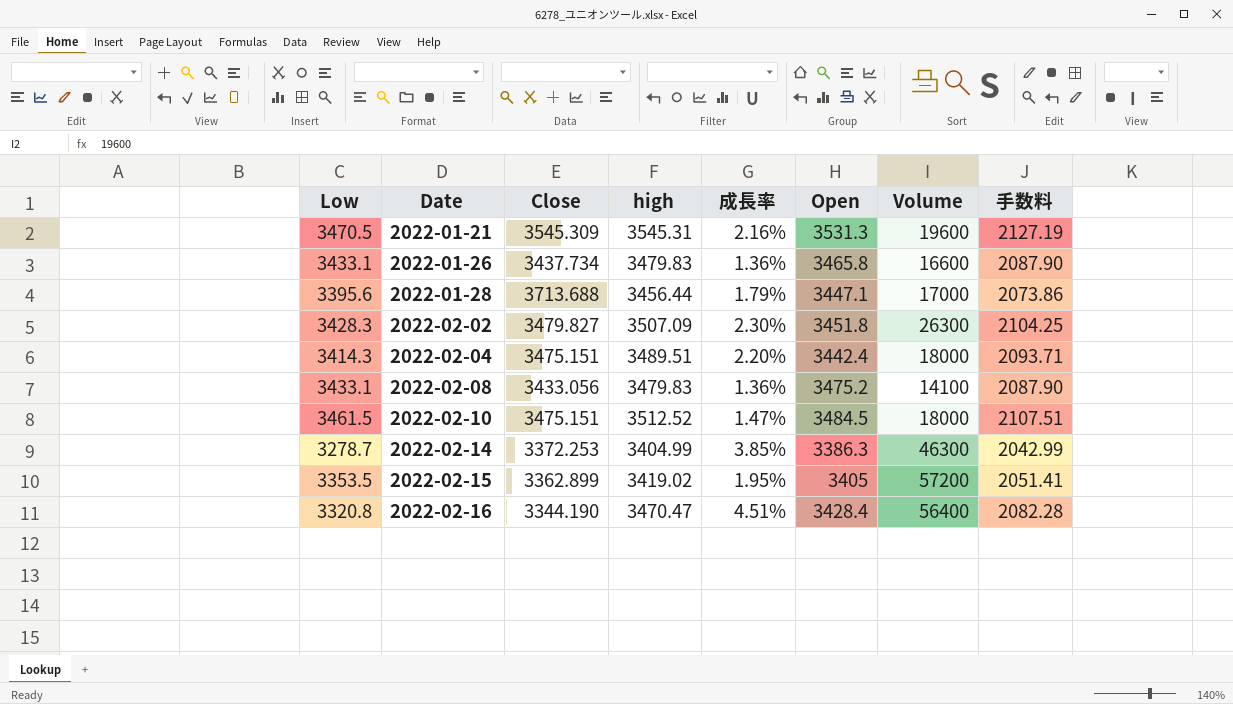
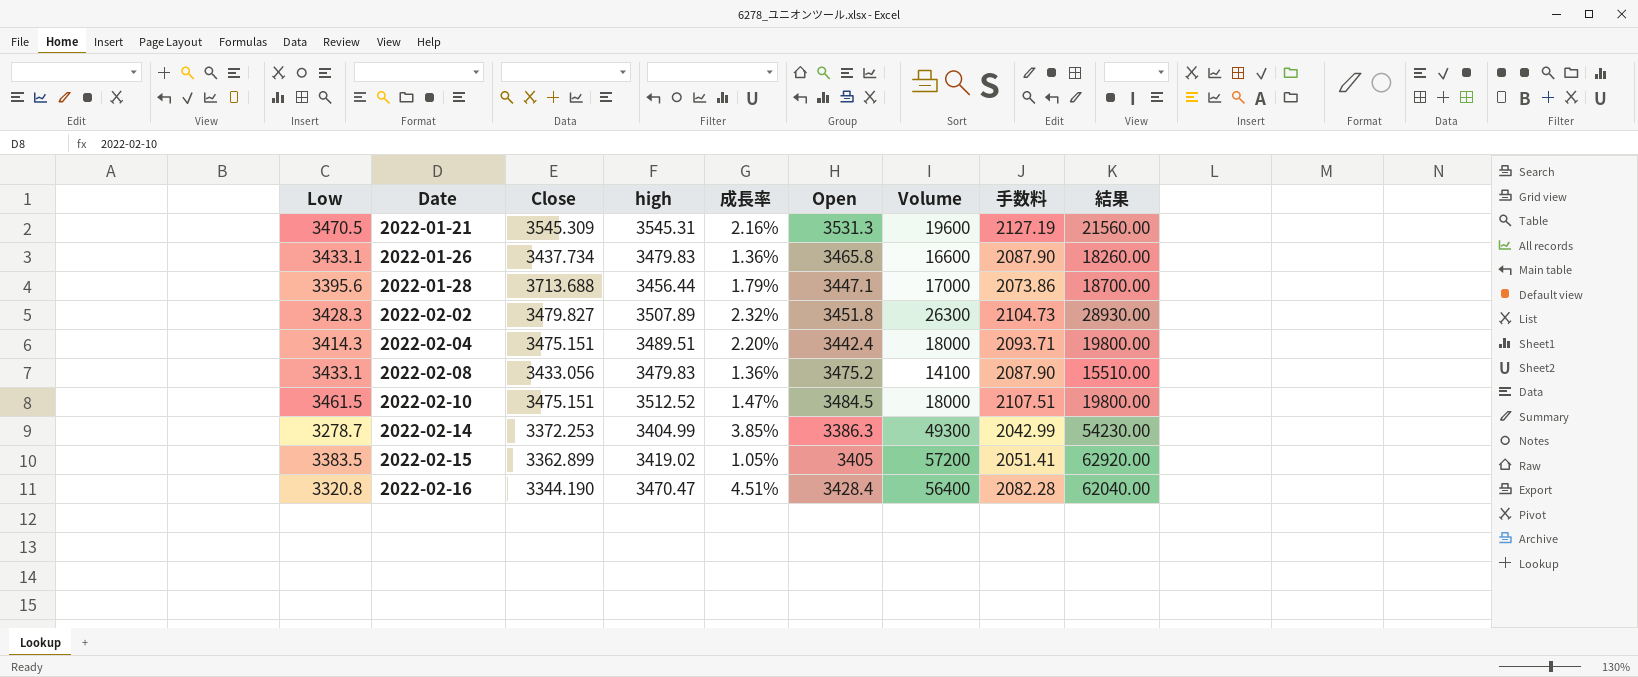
column 結果 | formula: none -> [Volume] * 1.1
2022-02-02 | high: 3507.09 -> 3507.89
2022-02-02 | 成長率: 2.30% -> 2.32%
2022-02-02 | 手数料: 2104.25 -> 2104.73
2022-02-14 | Volume: 46300 -> 49300
2022-02-15 | Low: 3353.5 -> 3383.5
2022-02-15 | 成長率: 1.95% -> 1.05%

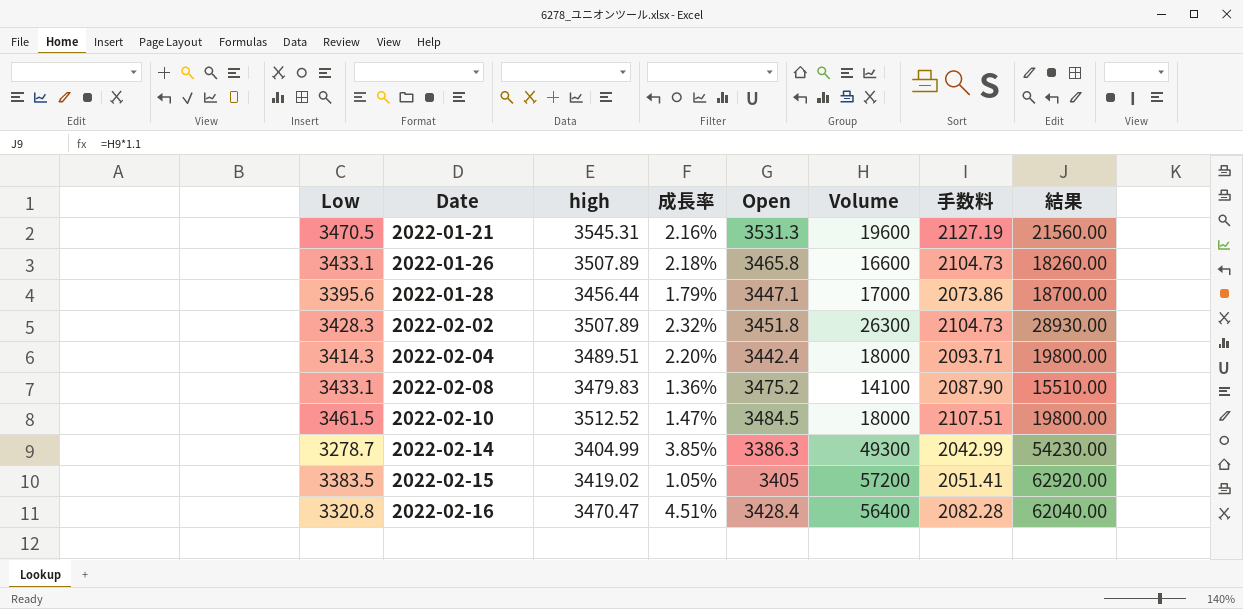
column Close | position: 3 -> none
2022-01-26 | high: 3479.83 -> 3507.89
2022-01-26 | 成長率: 1.36% -> 2.18%
2022-01-26 | 手数料: 2087.90 -> 2104.73

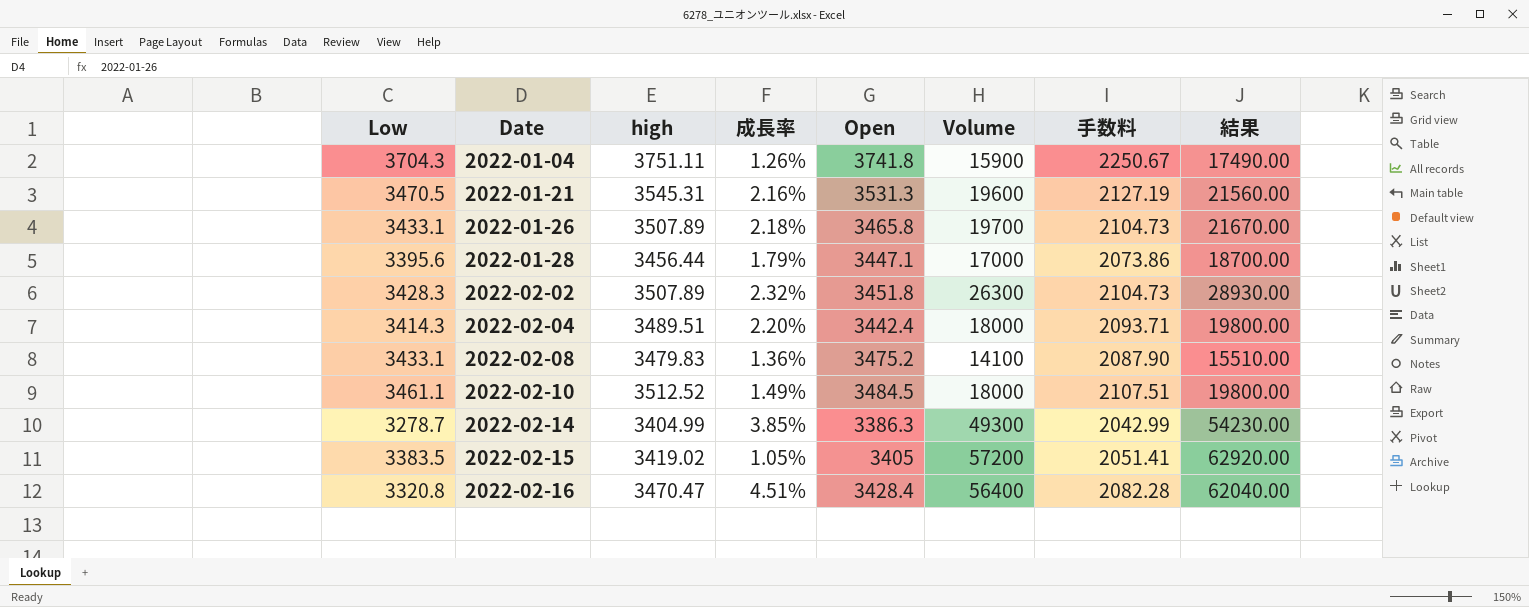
row 2022-01-04: none -> 3704.3 | 3751.11 | 1.26% | 3741.8 | 15900 | 2250.67 | 17490.00
2022-01-26 | Volume: 16600 -> 19700
2022-01-26 | 結果: 18260.00 -> 21670.00
2022-02-10 | Low: 3461.5 -> 3461.1
2022-02-10 | 成長率: 1.47% -> 1.49%

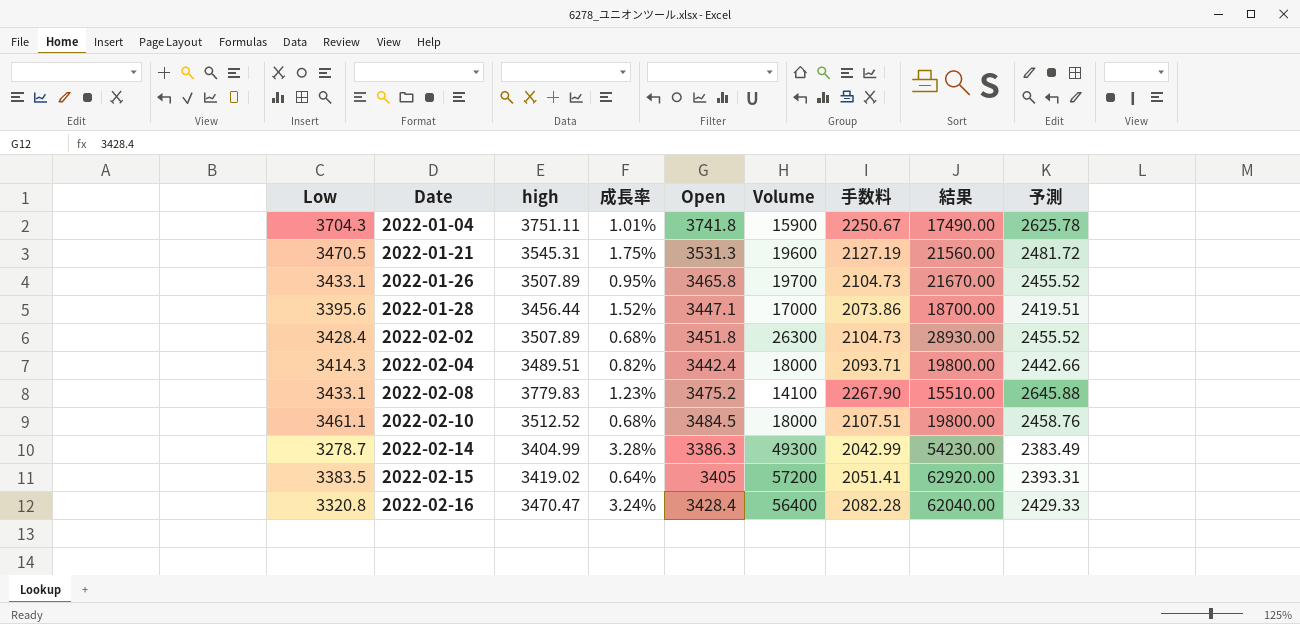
column 成長率 | formula: ([high] - [Low]) / [Low] -> ([Open] - [Low]) / [Low]
column 予測 | formula: none -> [high] * 0.7
2022-02-02 | Low: 3428.3 -> 3428.4
2022-02-08 | high: 3479.83 -> 3779.83
2022-02-08 | 手数料: 2087.90 -> 2267.90

